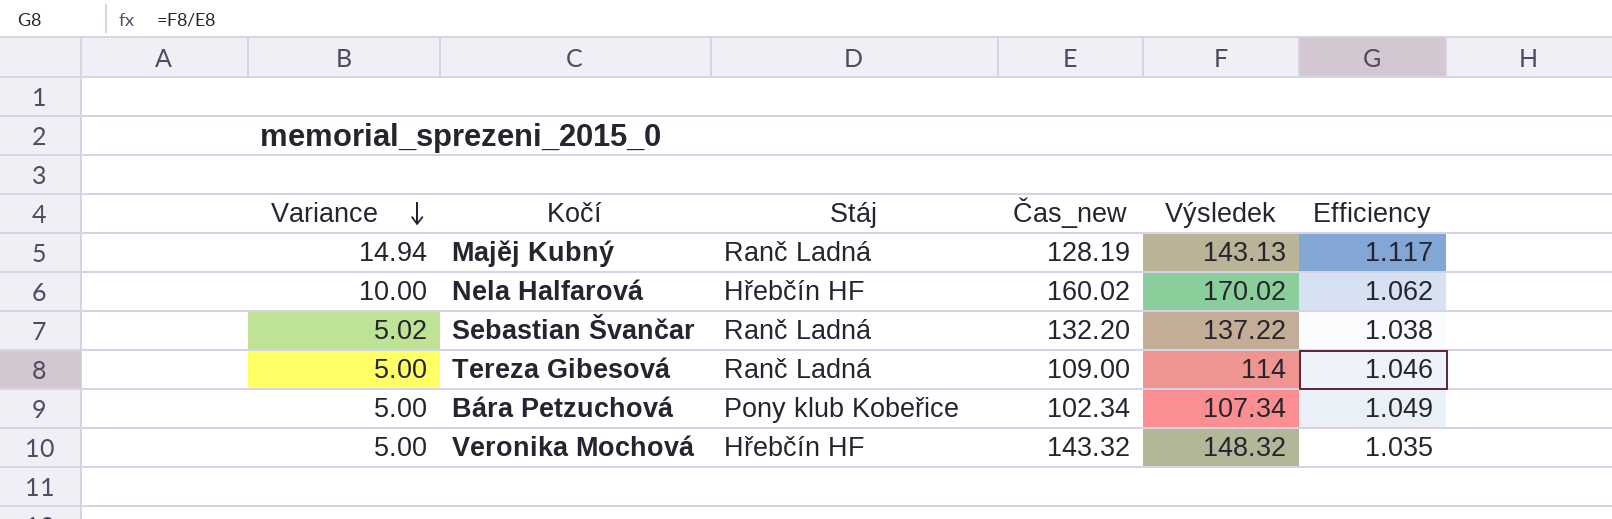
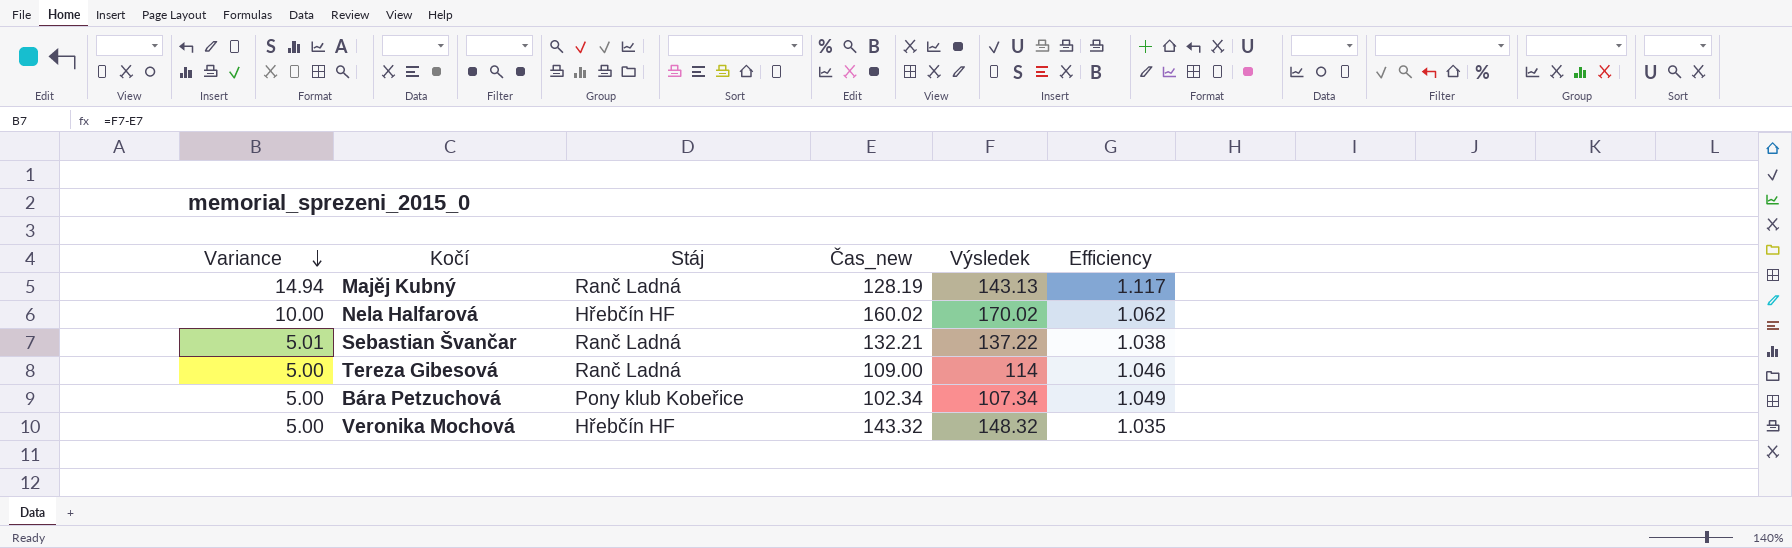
Sebastian Švančar | Variance: 5.02 -> 5.01
Sebastian Švančar | Čas_new: 132.20 -> 132.21

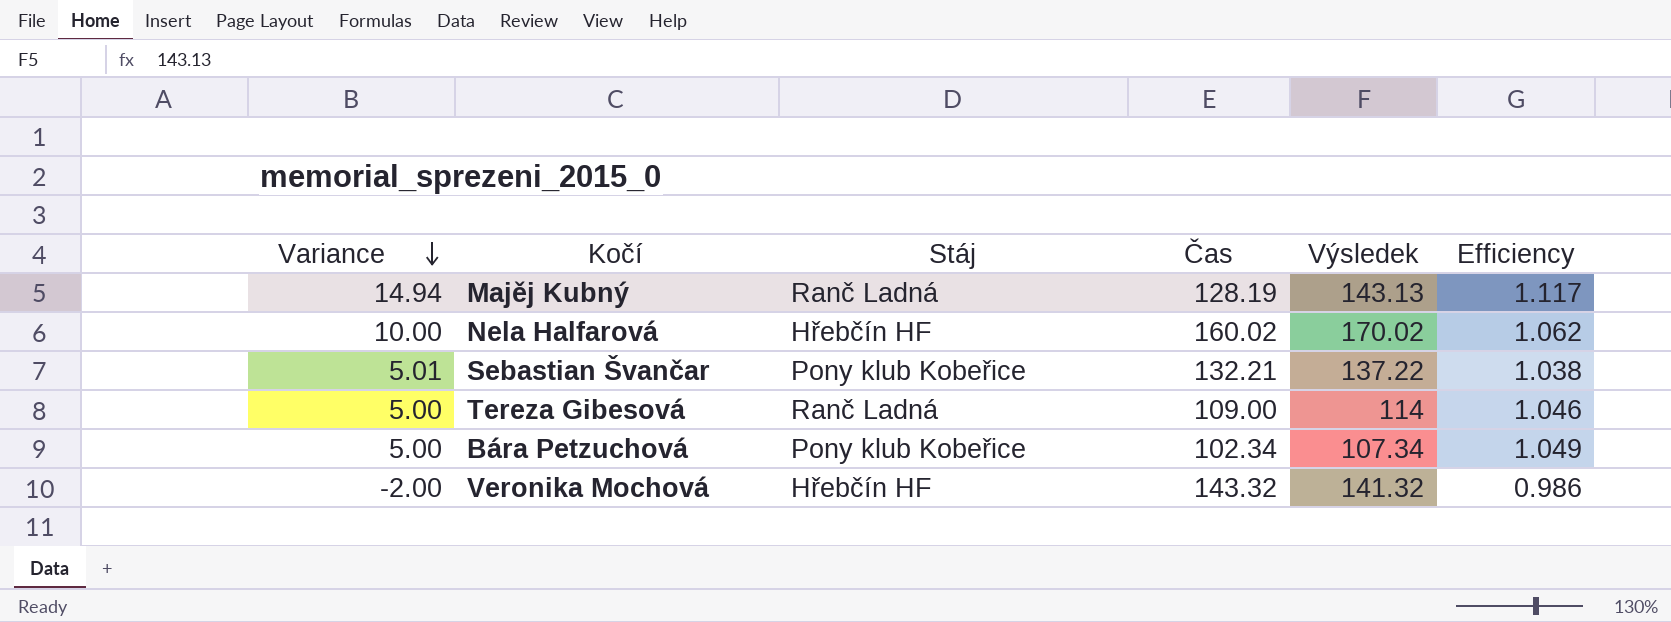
column name: Čas_new -> Čas
Sebastian Švančar | Stáj: Ranč Ladná -> Pony klub Kobeřice
Veronika Mochová | Variance: 5.00 -> -2.00
Veronika Mochová | Výsledek: 148.32 -> 141.32
Veronika Mochová | Efficiency: 1.035 -> 0.986

